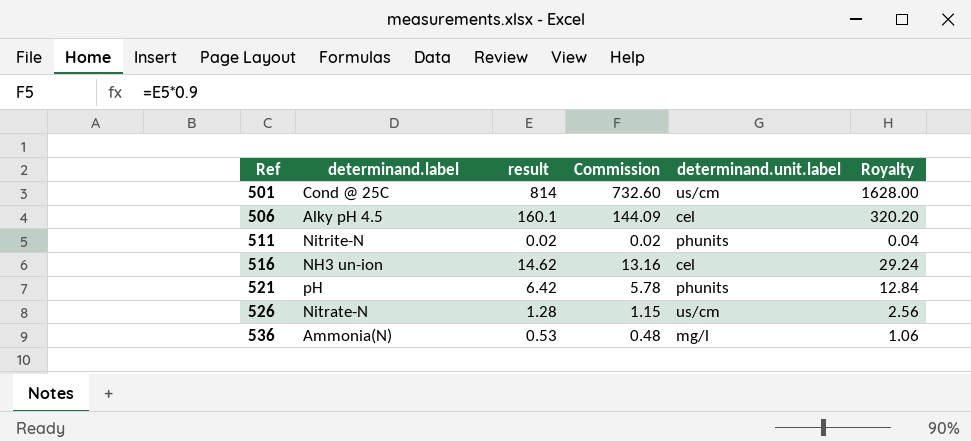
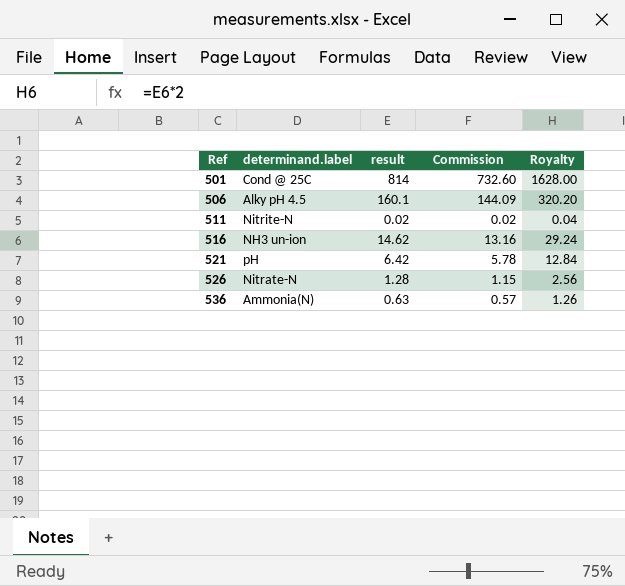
column determinand.unit.label | position: 5 -> none
536 | result: 0.53 -> 0.63
536 | Commission: 0.48 -> 0.57
536 | Royalty: 1.06 -> 1.26

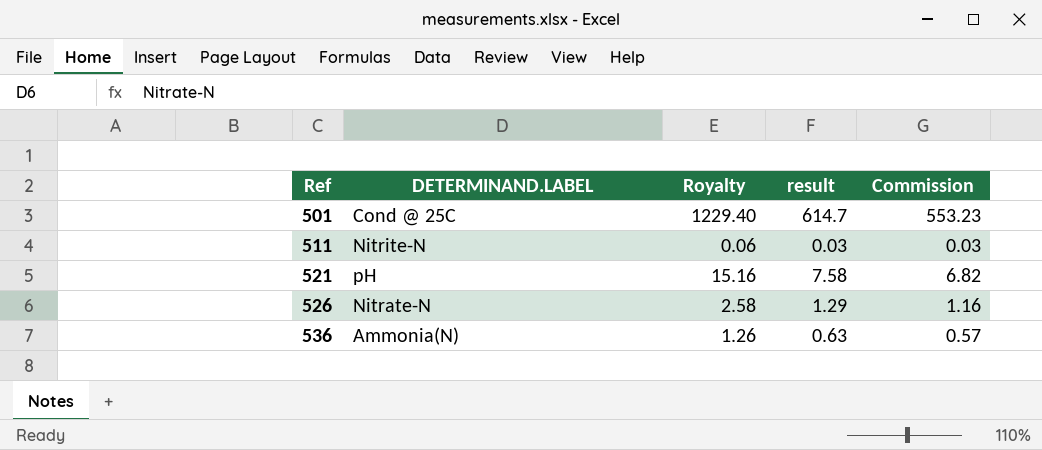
column name: determinand.label -> DETERMINAND.LABEL
column Royalty | position: 5 -> 3
row 506: Alky pH 4.5 | 160.1 | 144.09 | 320.20 -> none
row 516: NH3 un-ion | 14.62 | 13.16 | 29.24 -> none
501 | Royalty: 1628.00 -> 1229.40
501 | result: 814 -> 614.7
501 | Commission: 732.60 -> 553.23
511 | Royalty: 0.04 -> 0.06
511 | result: 0.02 -> 0.03
511 | Commission: 0.02 -> 0.03
521 | Royalty: 12.84 -> 15.16
521 | result: 6.42 -> 7.58
521 | Commission: 5.78 -> 6.82
526 | Royalty: 2.56 -> 2.58
526 | result: 1.28 -> 1.29
526 | Commission: 1.15 -> 1.16

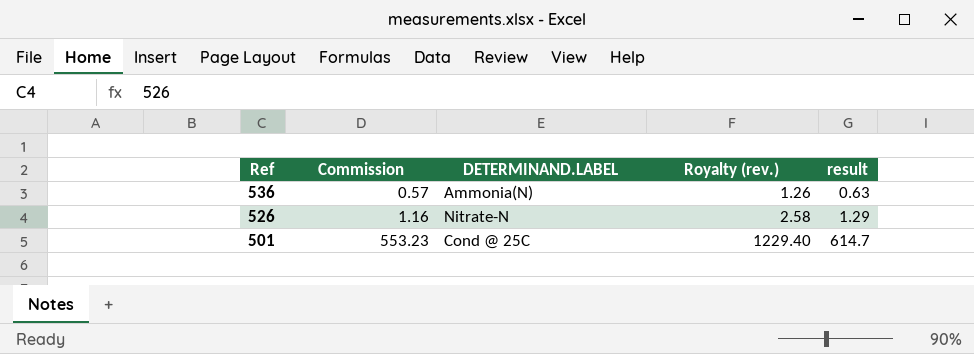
row order: Ref ascending -> Ref descending
column Commission | position: 5 -> 2
column name: Royalty -> Royalty (rev.)
row 511: Nitrite-N | 0.06 | 0.03 | 0.03 -> none
row 521: pH | 15.16 | 7.58 | 6.82 -> none

